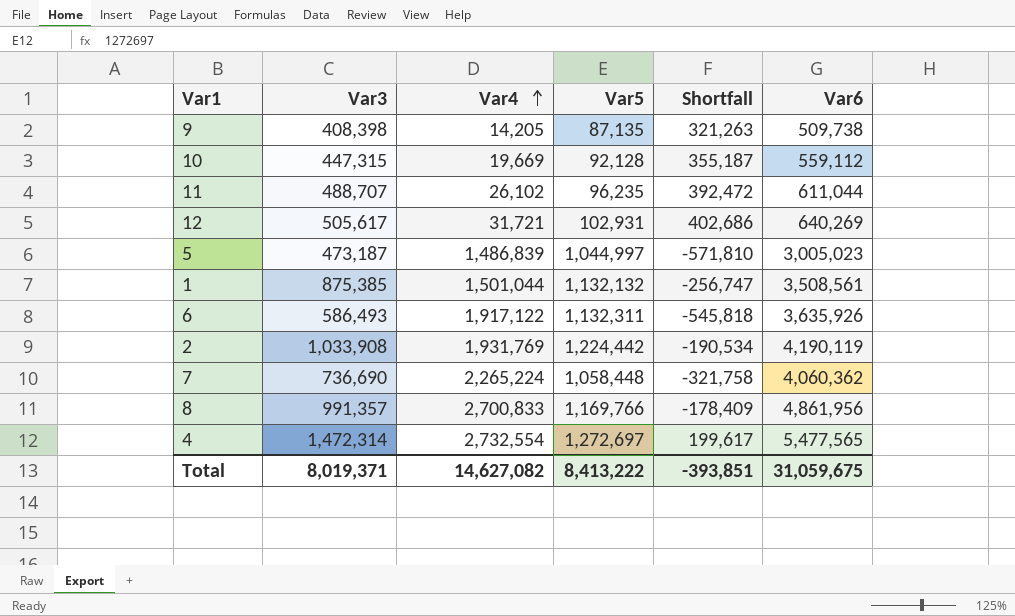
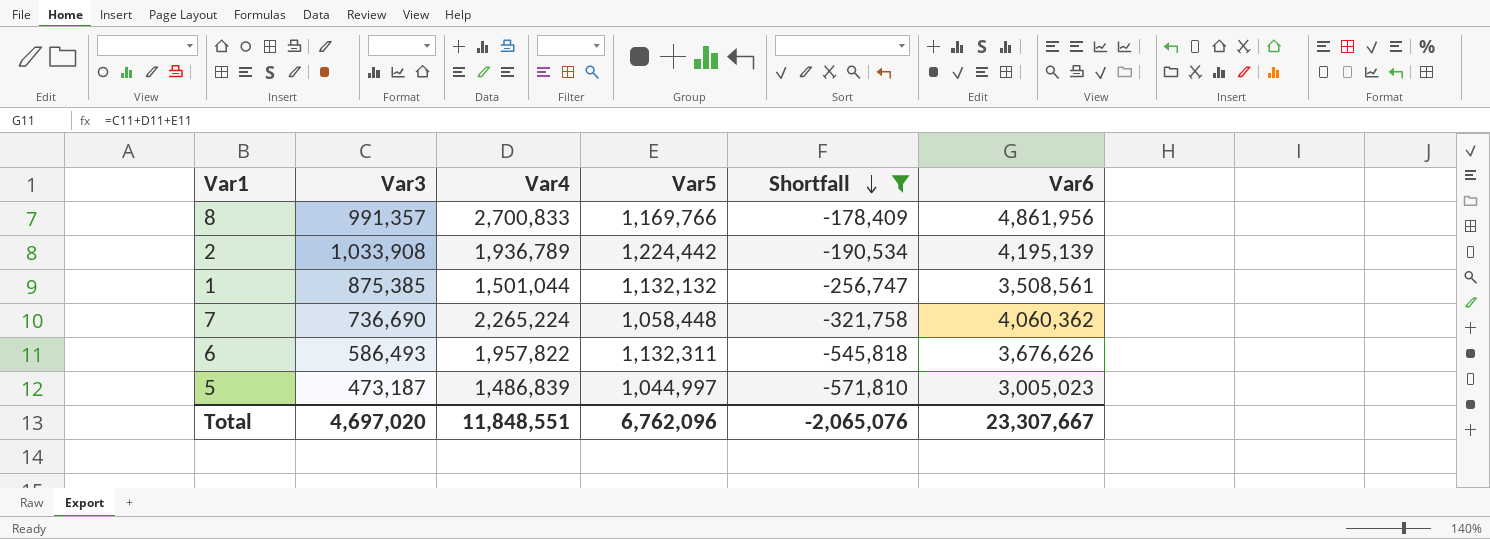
filter: none -> Shortfall <= -178,409
row order: Var4 ascending -> Shortfall descending
2 | Var4: 1,931,769 -> 1,936,789
2 | Var6: 4,190,119 -> 4,195,139
6 | Var4: 1,917,122 -> 1,957,822
6 | Var6: 3,635,926 -> 3,676,626
Total | Var3: 8,019,371 -> 4,697,020
Total | Var4: 14,627,082 -> 11,848,551
Total | Var5: 8,413,222 -> 6,762,096
Total | Shortfall: -393,851 -> -2,065,076
Total | Var6: 31,059,675 -> 23,307,667

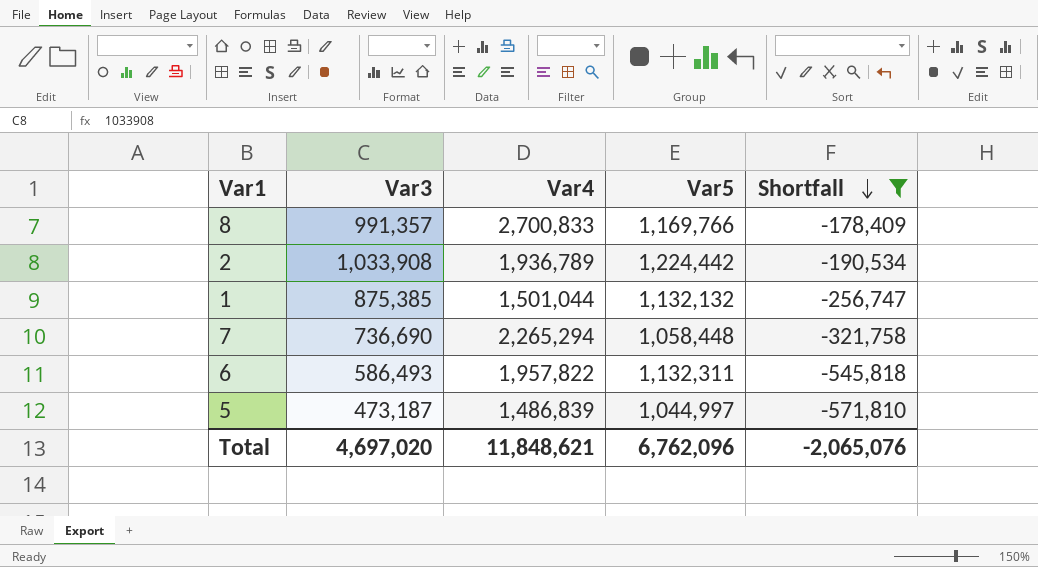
column Var6 | formula: [Var3] + [Var4] + [Var5] -> none
7 | Var4: 2,265,224 -> 2,265,294
Total | Var4: 11,848,551 -> 11,848,621

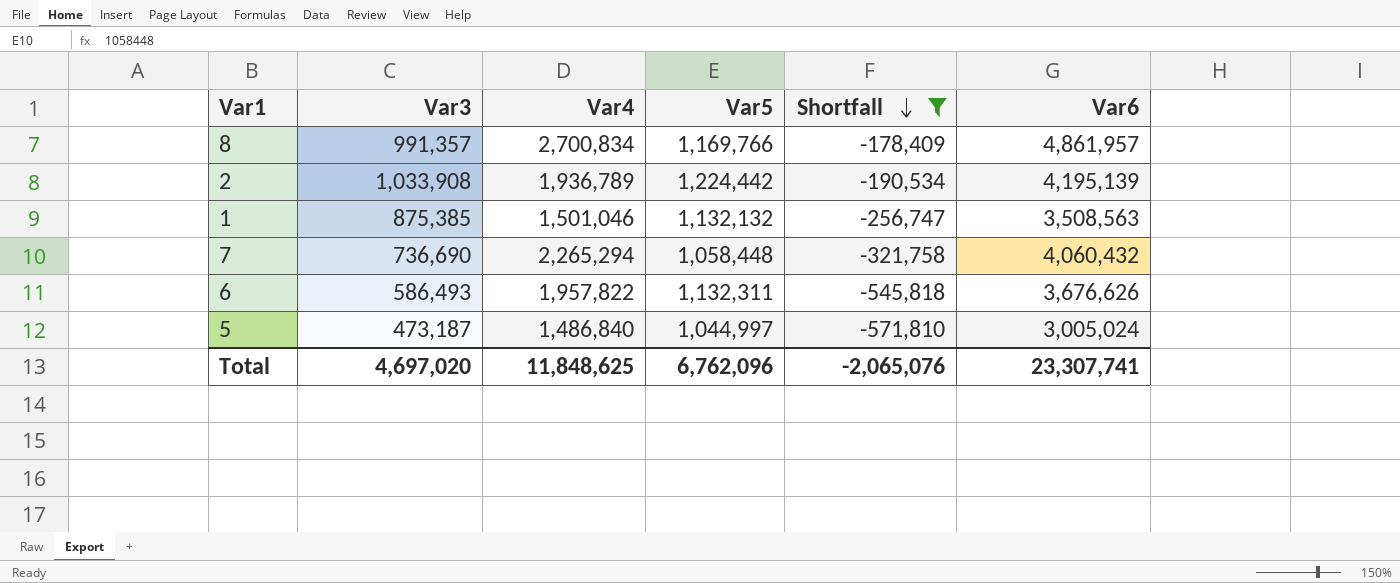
column Var6 | formula: none -> [Var3] + [Var4] + [Var5]
8 | Var4: 2,700,833 -> 2,700,834
1 | Var4: 1,501,044 -> 1,501,046
5 | Var4: 1,486,839 -> 1,486,840
Total | Var4: 11,848,621 -> 11,848,625

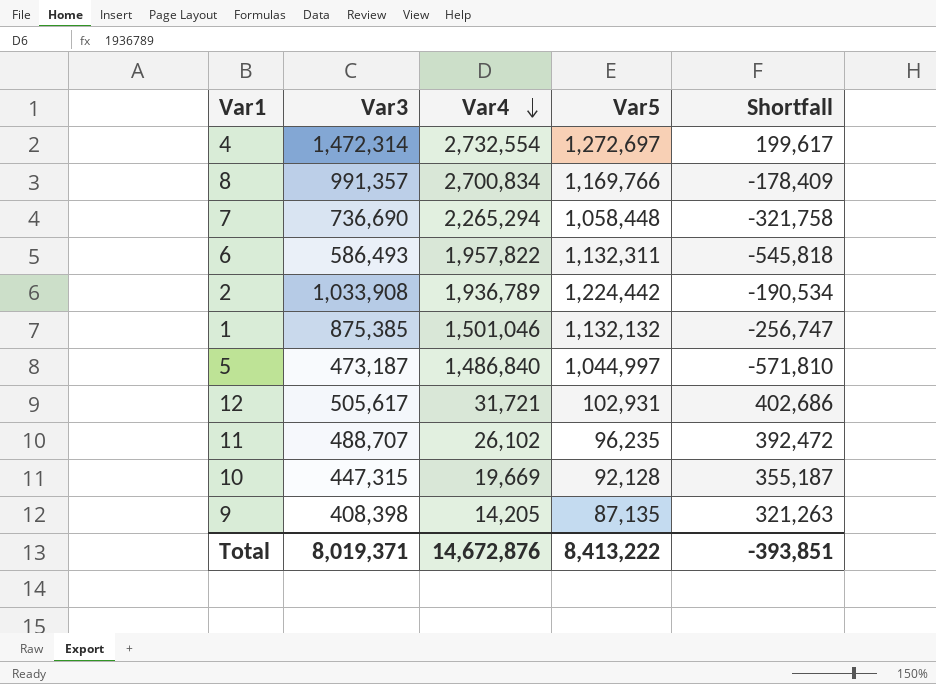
filter: Shortfall <= -178,409 -> none
row order: Shortfall descending -> Var4 descending
column Var6 | formula: [Var3] + [Var4] + [Var5] -> none
Total | Var3: 4,697,020 -> 8,019,371
Total | Var4: 11,848,625 -> 14,672,876
Total | Var5: 6,762,096 -> 8,413,222
Total | Shortfall: -2,065,076 -> -393,851

